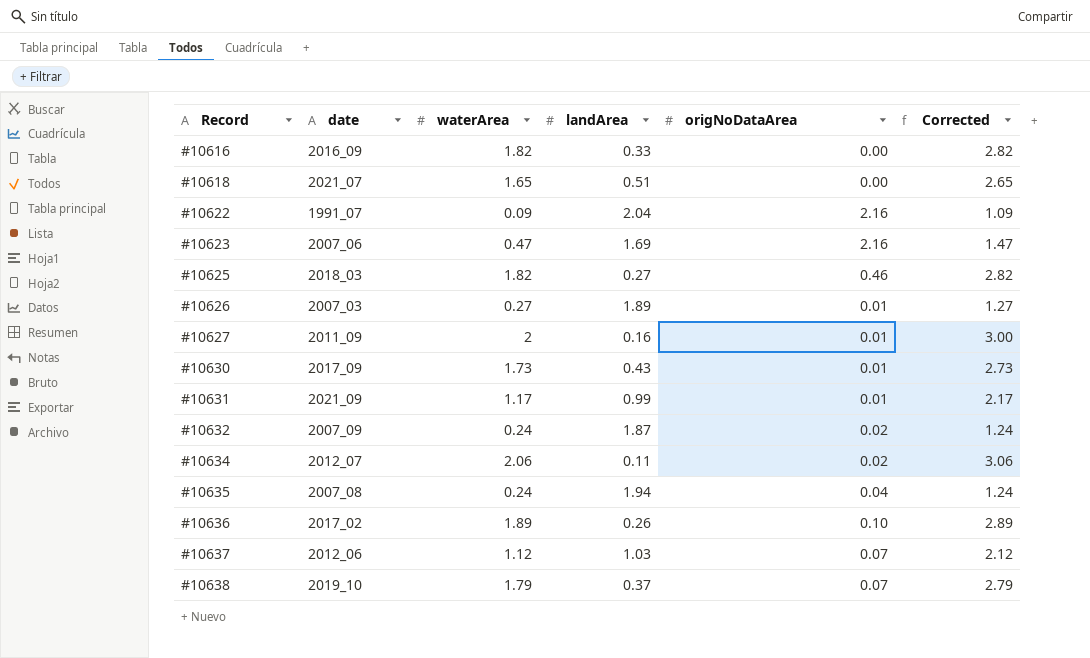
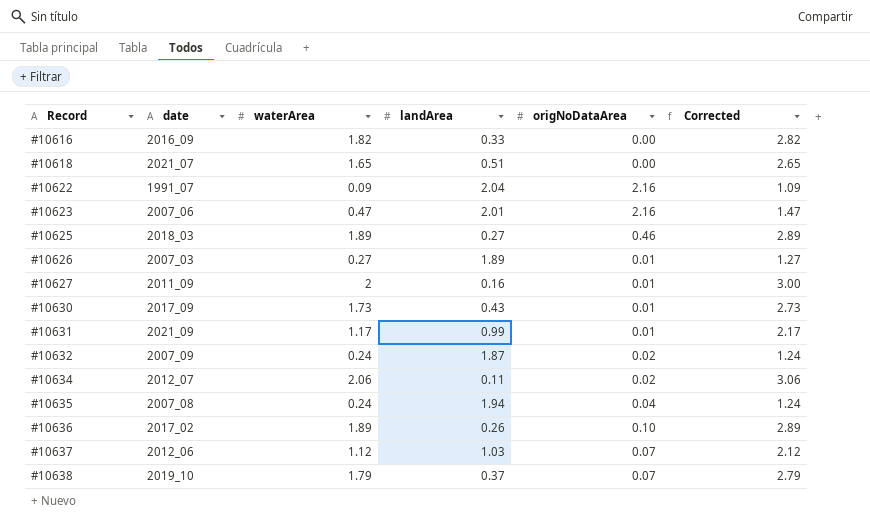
#10623 | landArea: 1.69 -> 2.01
#10625 | waterArea: 1.82 -> 1.89
#10625 | Corrected: 2.82 -> 2.89

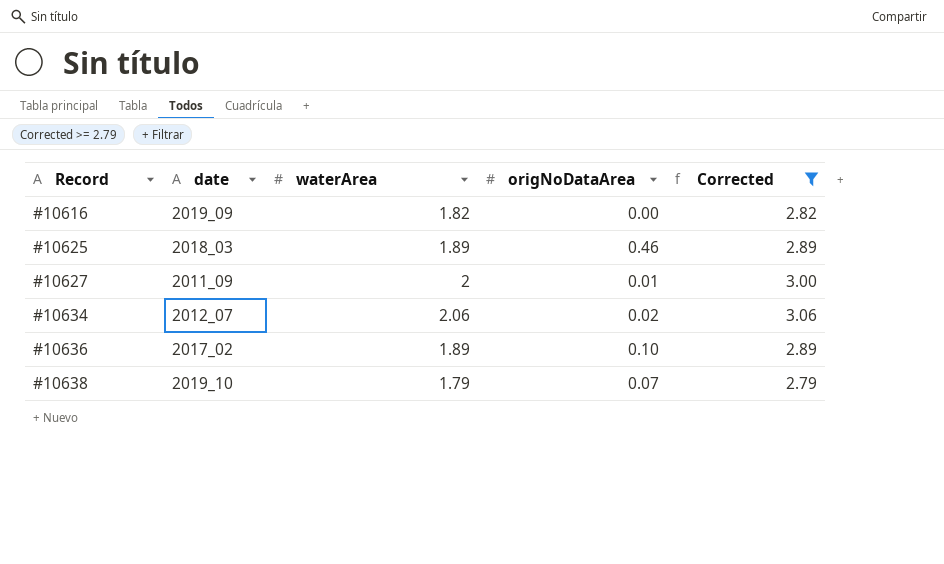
filter: none -> Corrected >= 2.79
column landArea | position: 4 -> none
#10616 | date: 2016_09 -> 2019_09

